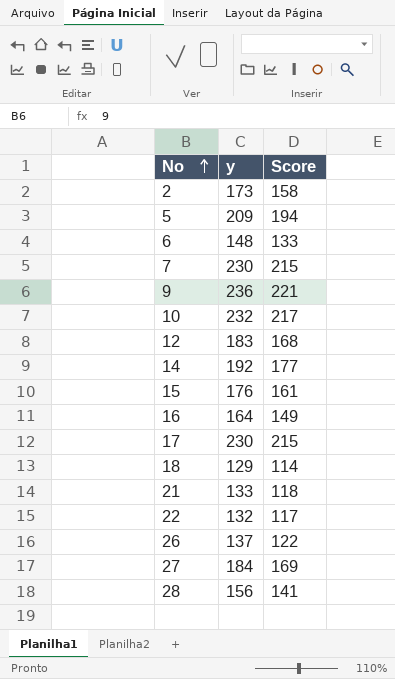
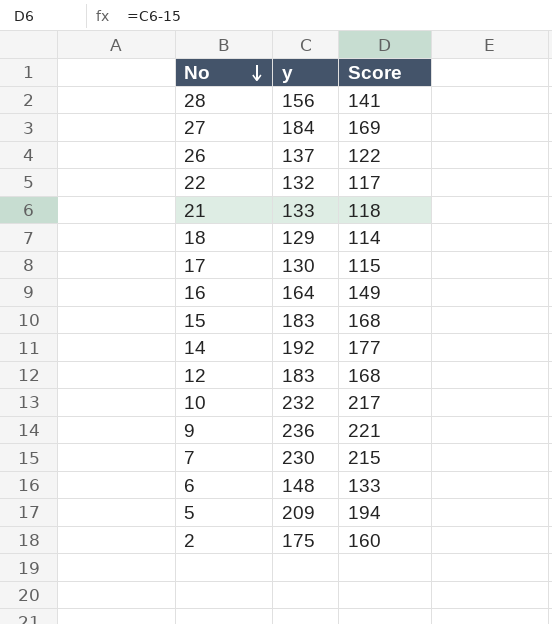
row order: No ascending -> No descending
17 | y: 230 -> 130
17 | Score: 215 -> 115
15 | y: 176 -> 183
15 | Score: 161 -> 168
2 | y: 173 -> 175
2 | Score: 158 -> 160

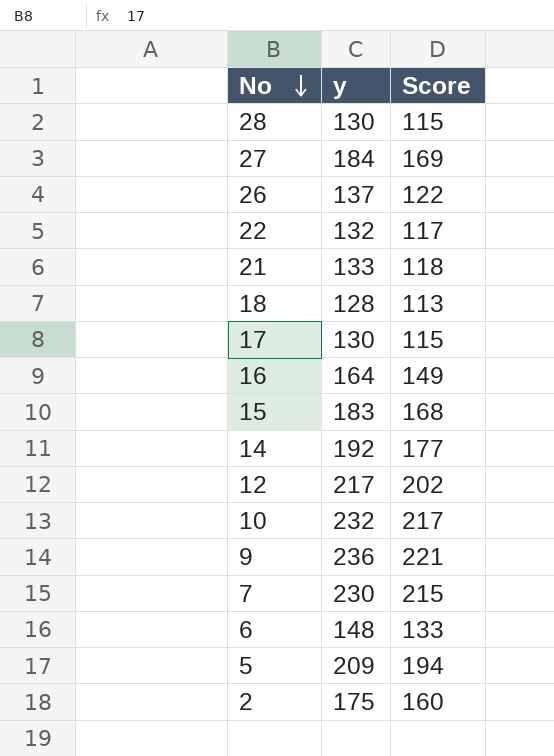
28 | y: 156 -> 130
28 | Score: 141 -> 115
18 | y: 129 -> 128
18 | Score: 114 -> 113
12 | y: 183 -> 217
12 | Score: 168 -> 202

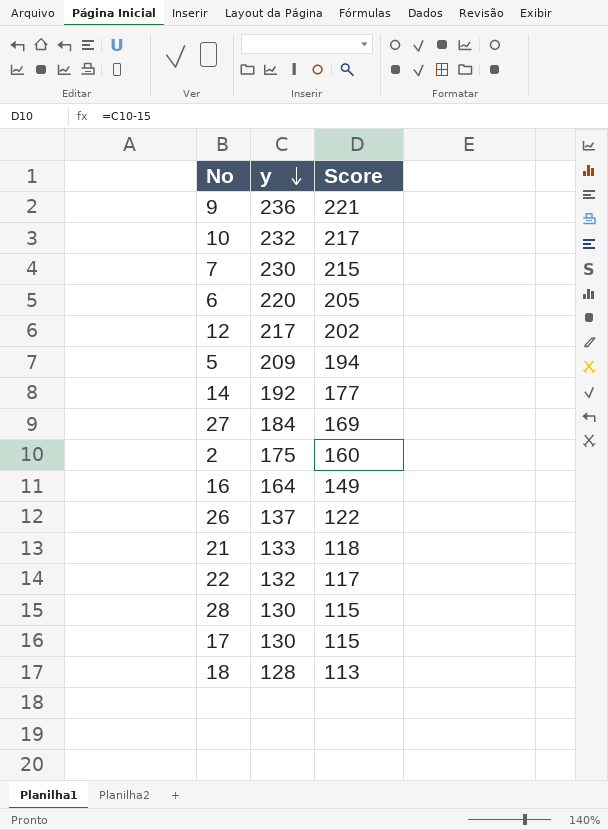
row order: No descending -> y descending
row 15: 183 | 168 -> none
6 | y: 148 -> 220
6 | Score: 133 -> 205

